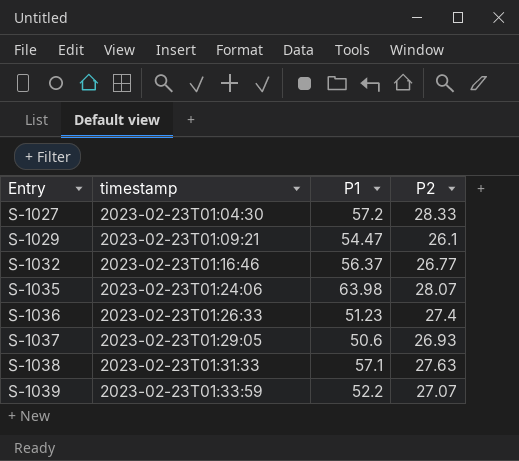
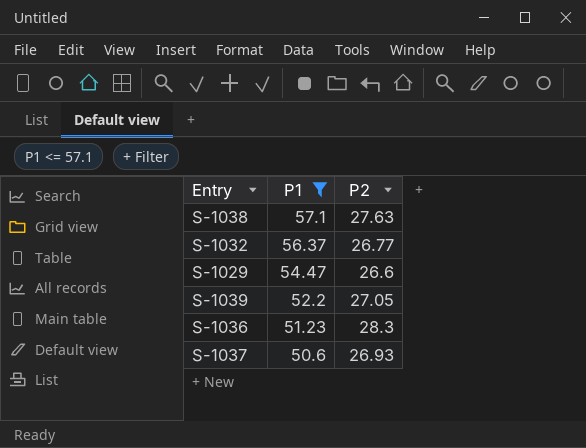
filter: none -> P1 <= 57.1
row order: Entry ascending -> P1 descending
column timestamp | position: 2 -> none
S-1029 | P2: 26.1 -> 26.6
S-1039 | P2: 27.07 -> 27.05
S-1036 | P2: 27.4 -> 28.3

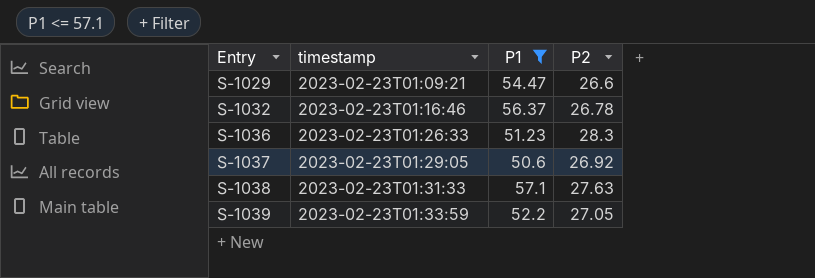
row order: P1 descending -> Entry ascending
column timestamp | position: none -> 2
S-1032 | P2: 26.77 -> 26.78
S-1037 | P2: 26.93 -> 26.92

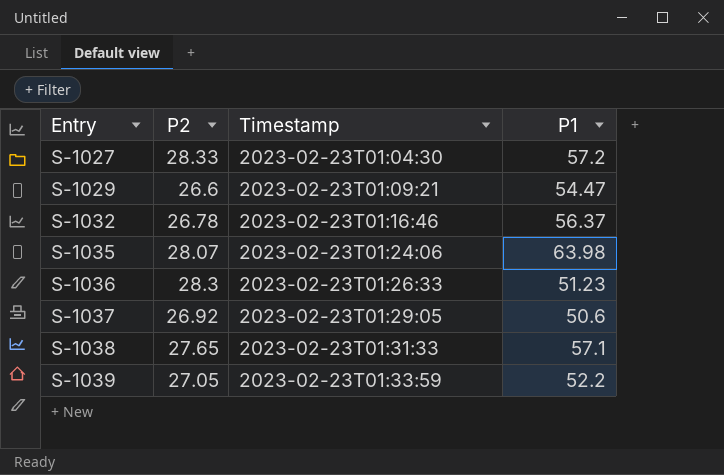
filter: P1 <= 57.1 -> none
column P2 | position: 4 -> 2
column name: timestamp -> Timestamp
S-1038 | P2: 27.63 -> 27.65

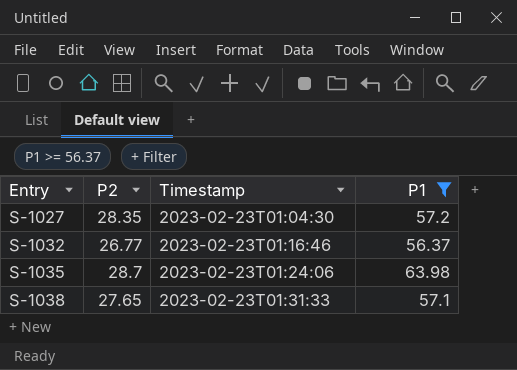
filter: none -> P1 >= 56.37
S-1027 | P2: 28.33 -> 28.35
S-1032 | P2: 26.78 -> 26.77
S-1035 | P2: 28.07 -> 28.7

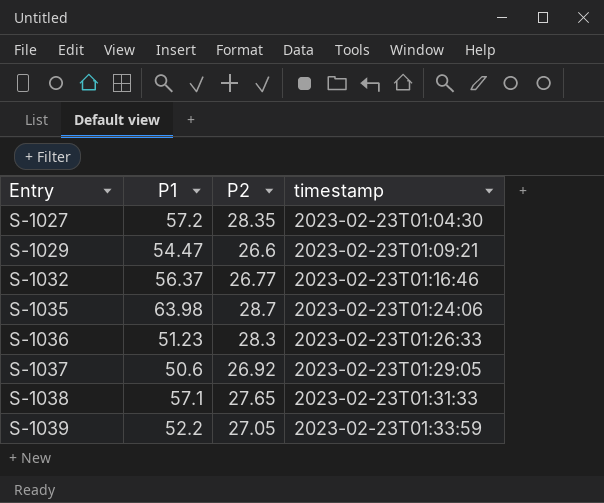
filter: P1 >= 56.37 -> none
column P1 | position: 4 -> 2
column name: Timestamp -> timestamp

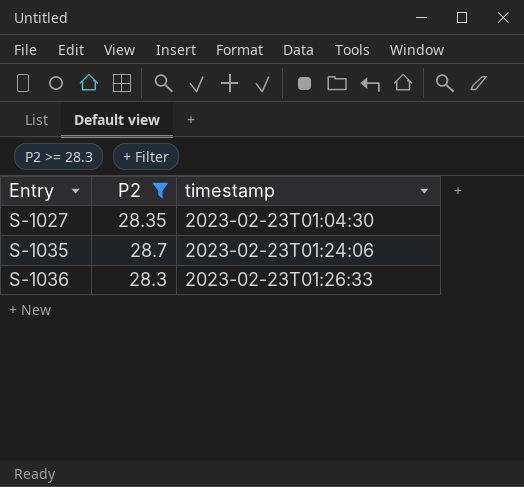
filter: none -> P2 >= 28.3
column P1 | position: 2 -> none

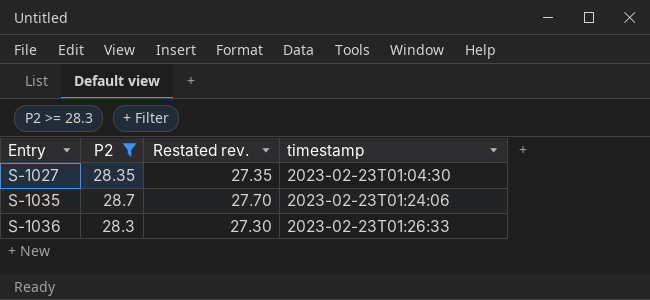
column Restated rev. | formula: none -> [P2] - 1

